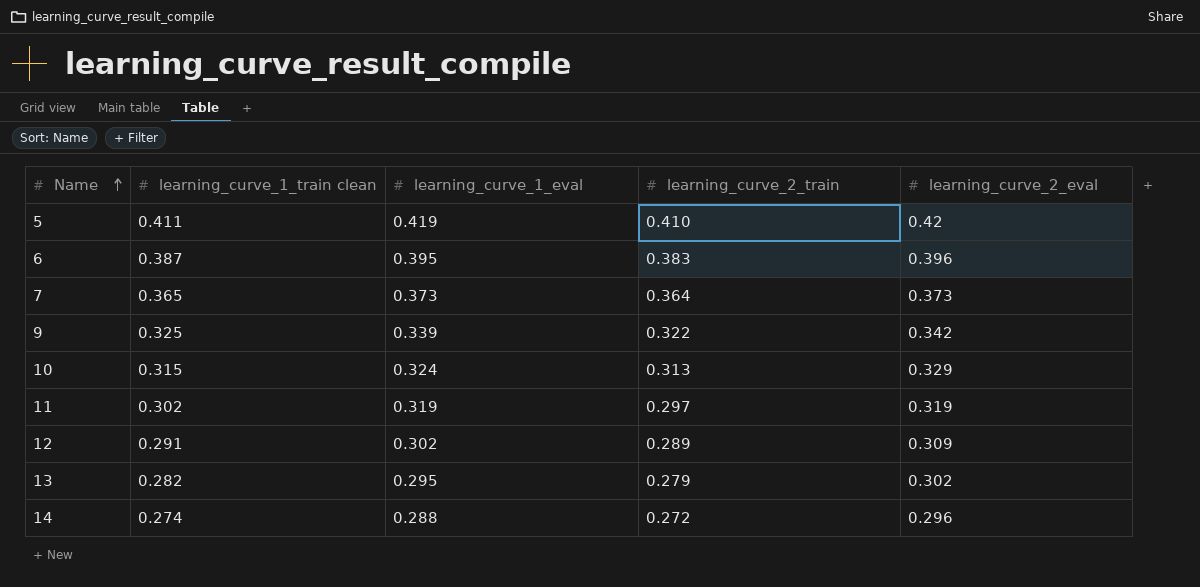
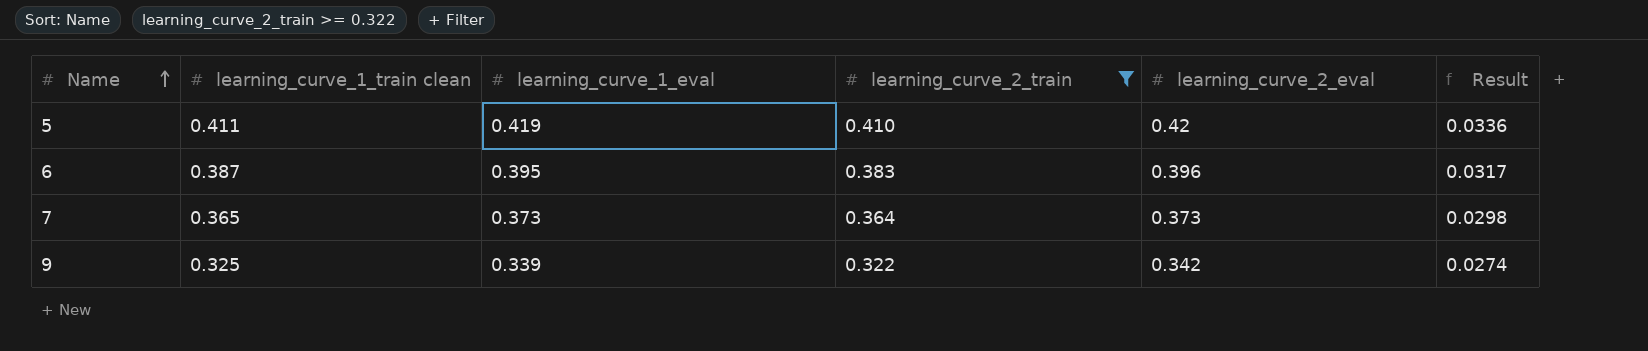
filter: none -> learning_curve_2_train >= 0.322
column Result | formula: none -> [learning_curve_2_eval] * 0.08

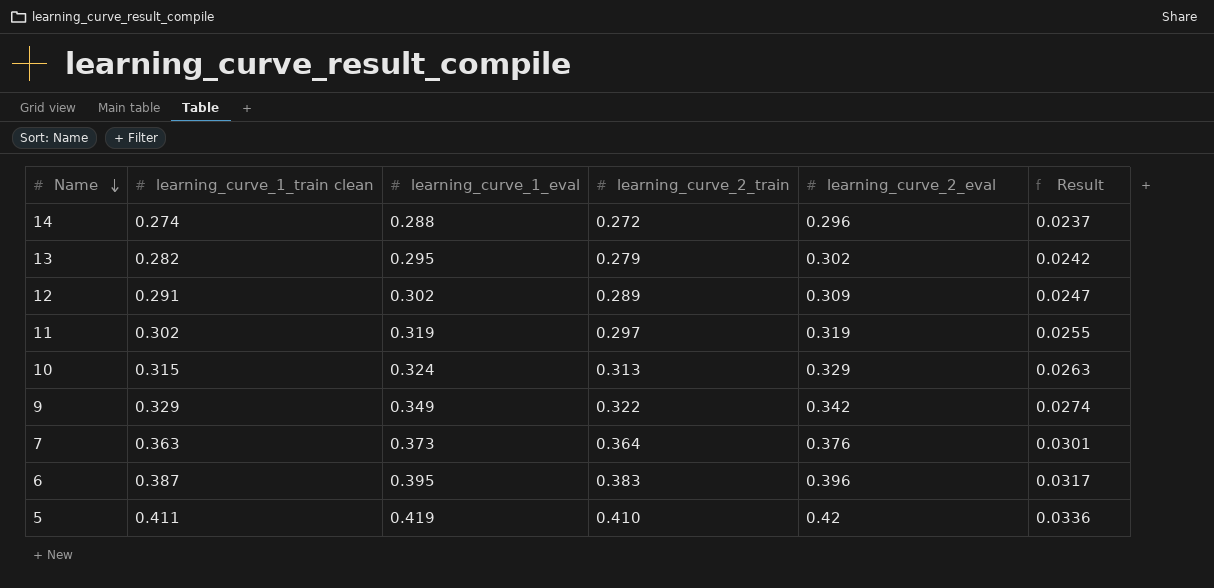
filter: learning_curve_2_train >= 0.322 -> none
row order: Name ascending -> Name descending
9 | learning_curve_1_train clean: 0.325 -> 0.329
9 | learning_curve_1_eval: 0.339 -> 0.349
7 | learning_curve_1_train clean: 0.365 -> 0.363
7 | learning_curve_2_eval: 0.373 -> 0.376
7 | Result: 0.0298 -> 0.0301

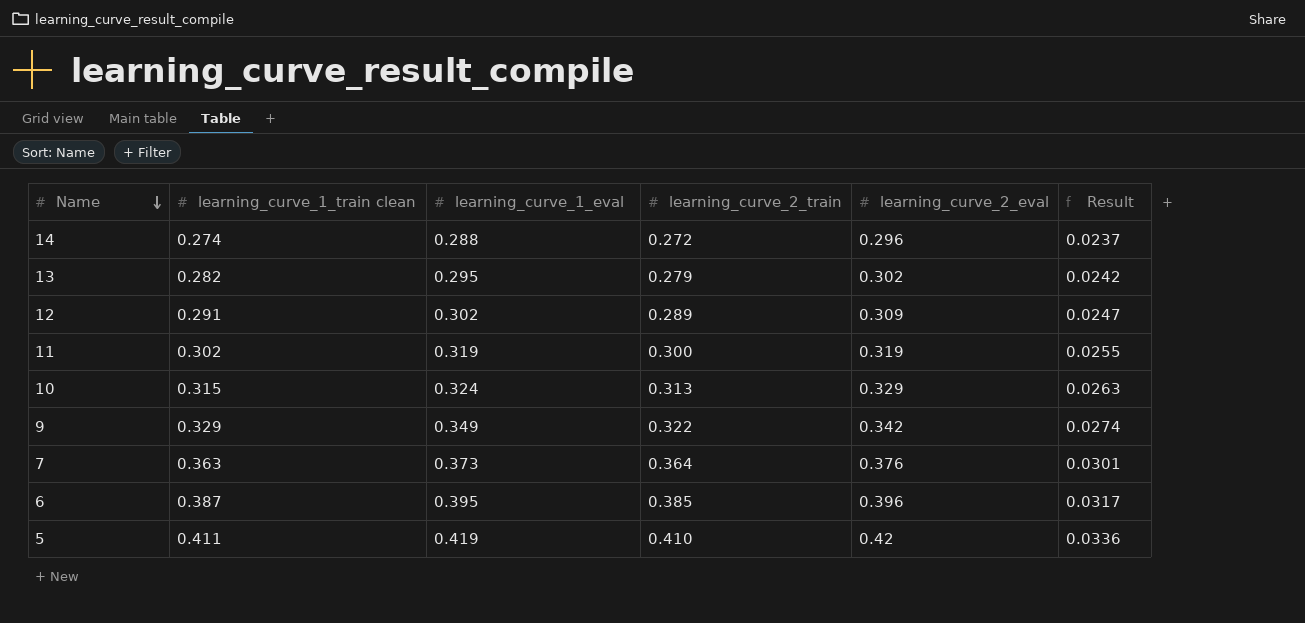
11 | learning_curve_2_train: 0.297 -> 0.300
6 | learning_curve_2_train: 0.383 -> 0.385

